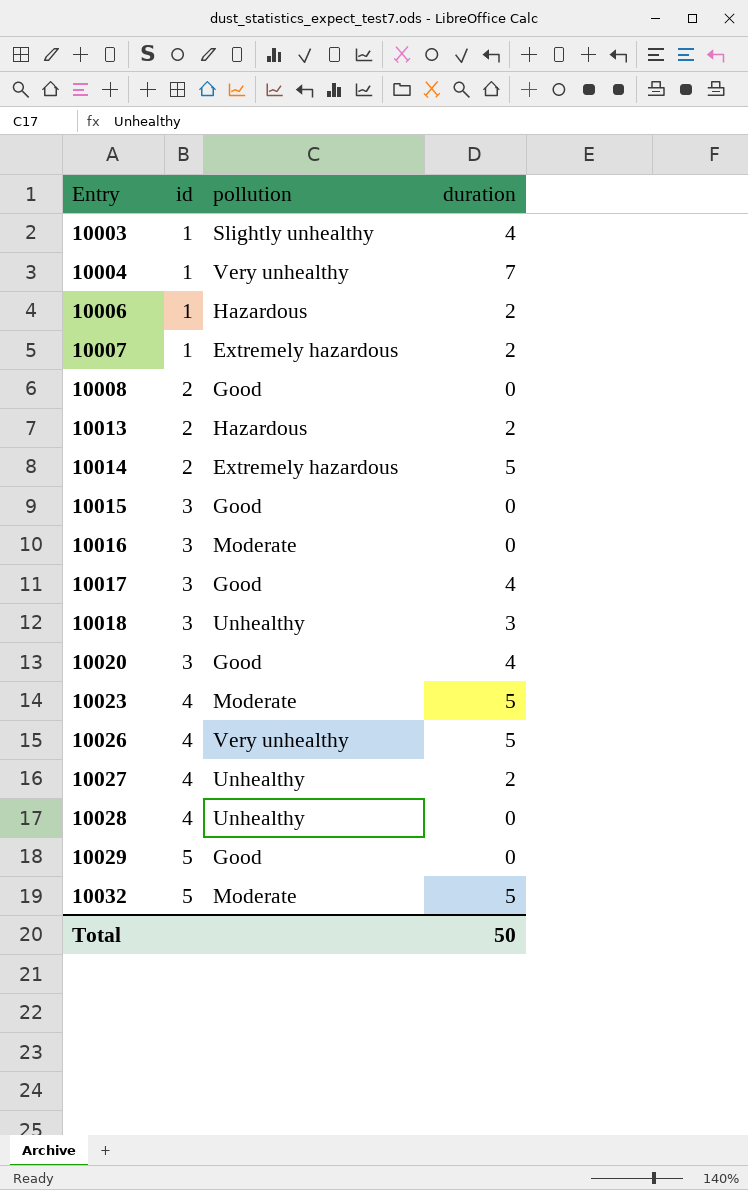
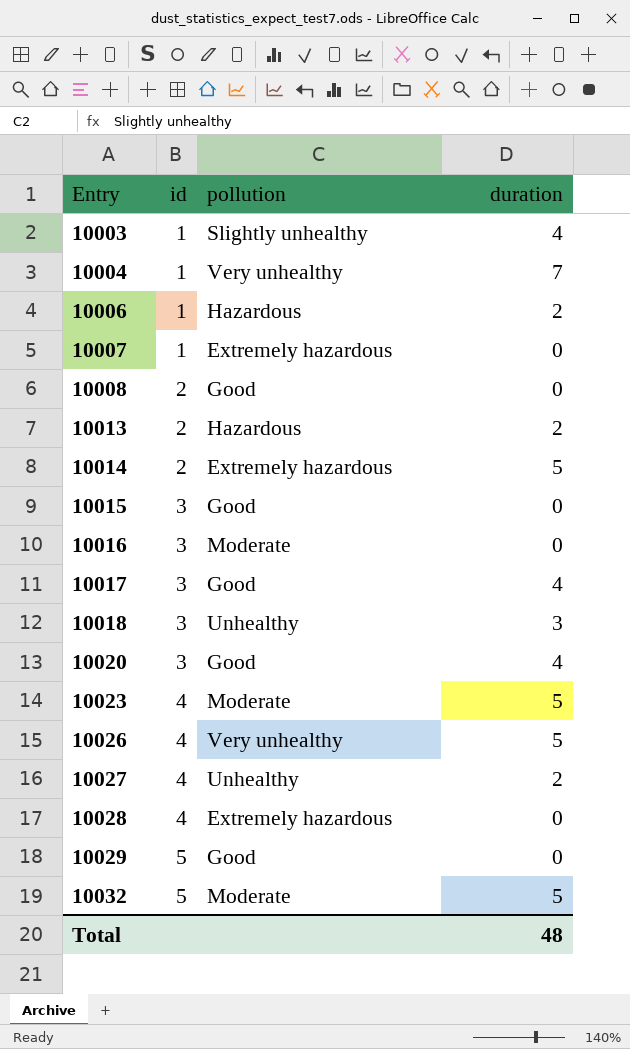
10007 | duration: 2 -> 0
10028 | pollution: Unhealthy -> Extremely hazardous
Total | duration: 50 -> 48

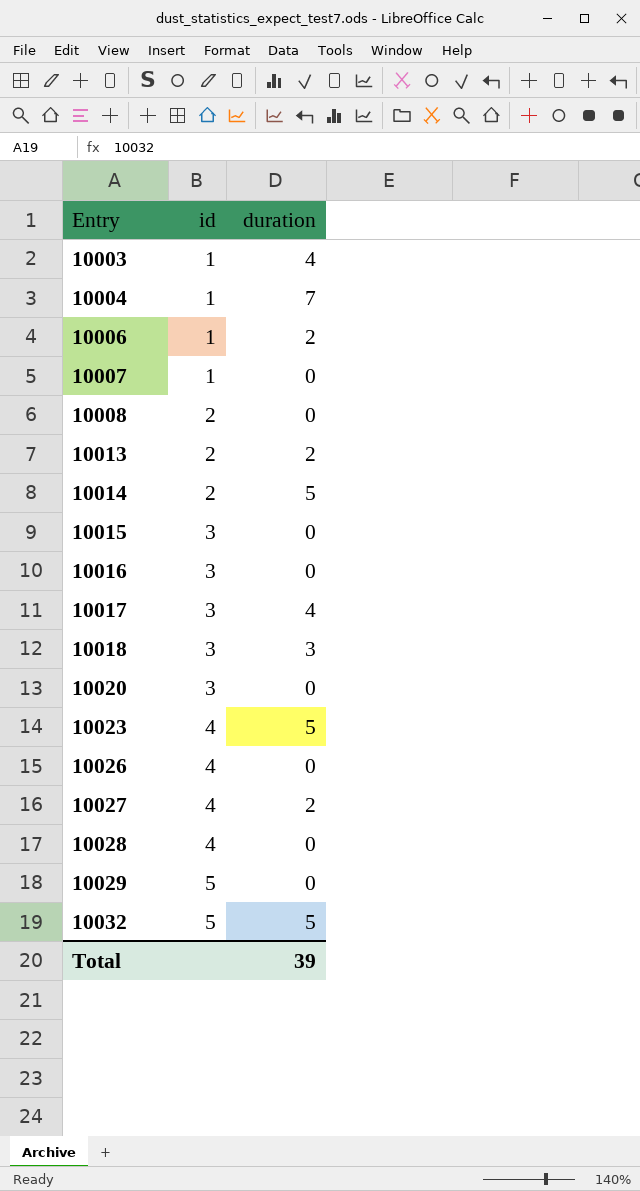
column pollution | position: 3 -> none
10020 | duration: 4 -> 0
10026 | duration: 5 -> 0
Total | duration: 48 -> 39

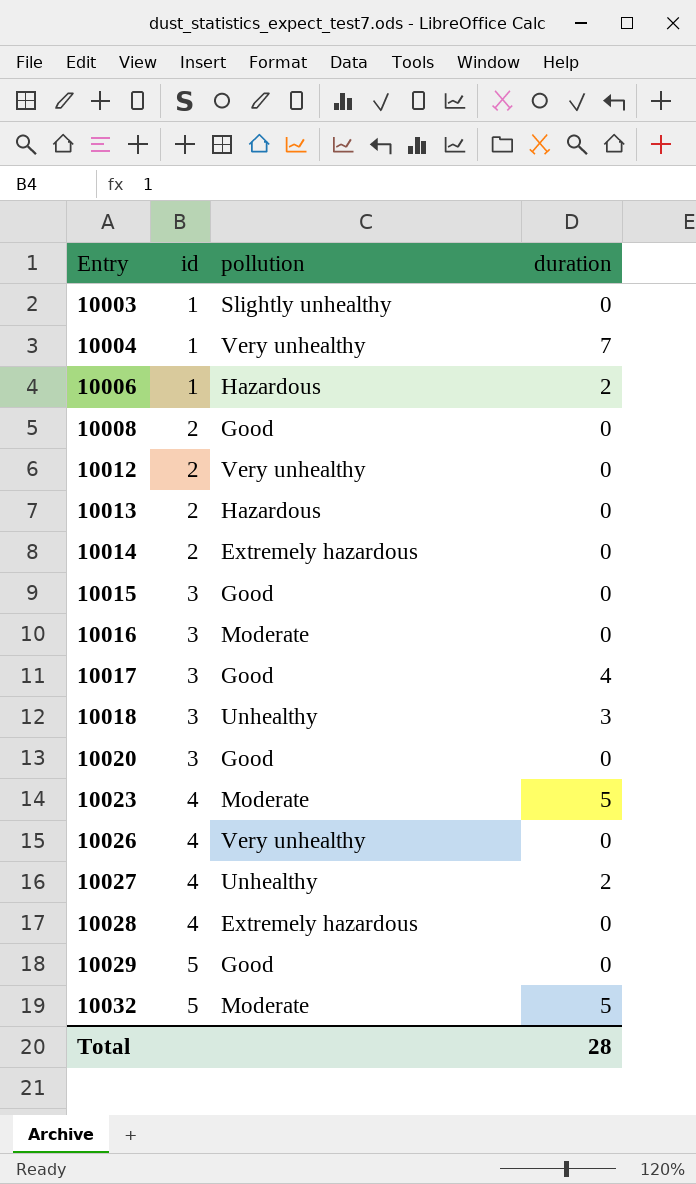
column pollution | position: none -> 3
row 10007: 1 | 0 -> none
10003 | duration: 4 -> 0
row 10012: none -> 2 | Very unhealthy | 0
10013 | duration: 2 -> 0
10014 | duration: 5 -> 0
Total | duration: 39 -> 28

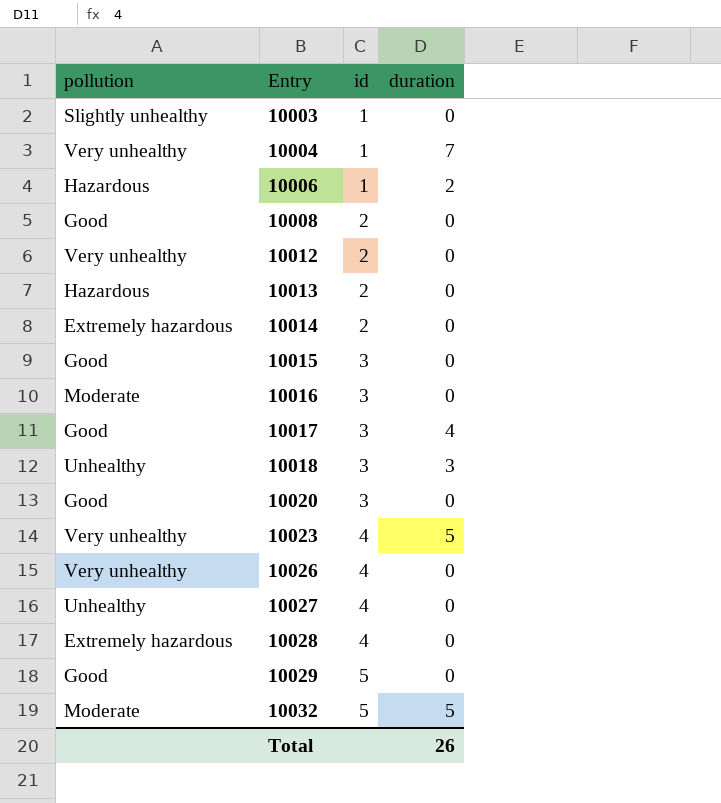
column pollution | position: 3 -> 1
10023 | pollution: Moderate -> Very unhealthy
10027 | duration: 2 -> 0
Total | duration: 28 -> 26

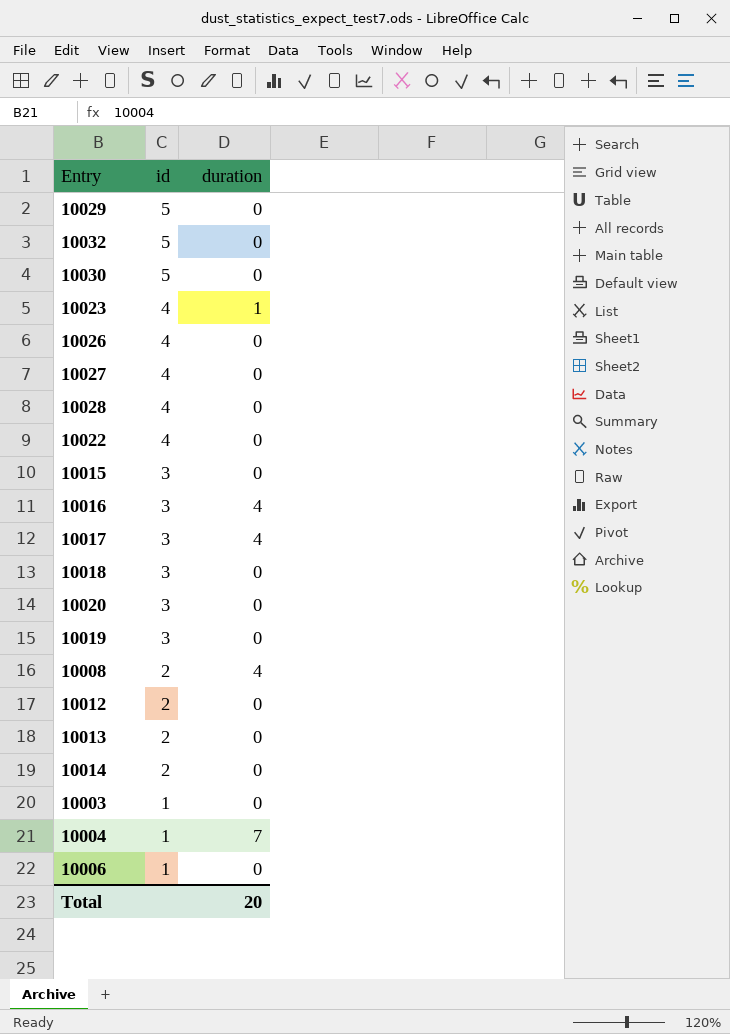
row order: Entry ascending -> id descending
column pollution | position: 1 -> none
10032 | duration: 5 -> 0
row 10030: none -> 5 | 0
10023 | duration: 5 -> 1
row 10022: none -> 4 | 0
10016 | duration: 0 -> 4
10018 | duration: 3 -> 0
row 10019: none -> 3 | 0
10008 | duration: 0 -> 4
10006 | duration: 2 -> 0
Total | duration: 26 -> 20

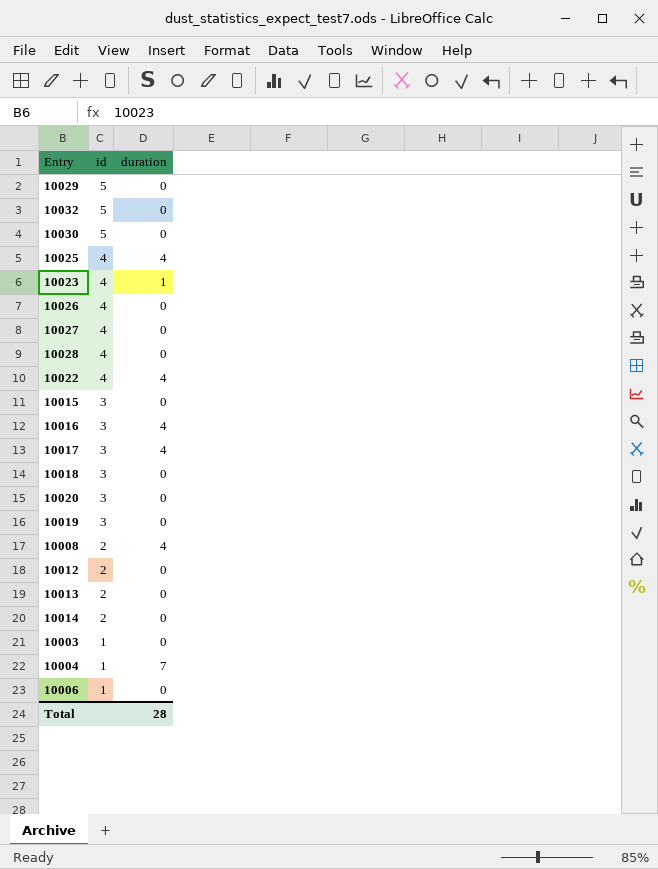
row 10025: none -> 4 | 4
10022 | duration: 0 -> 4
Total | duration: 20 -> 28

